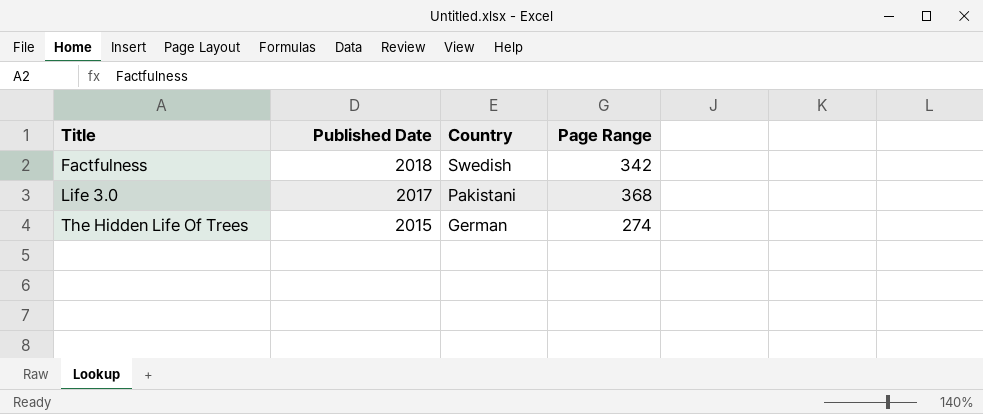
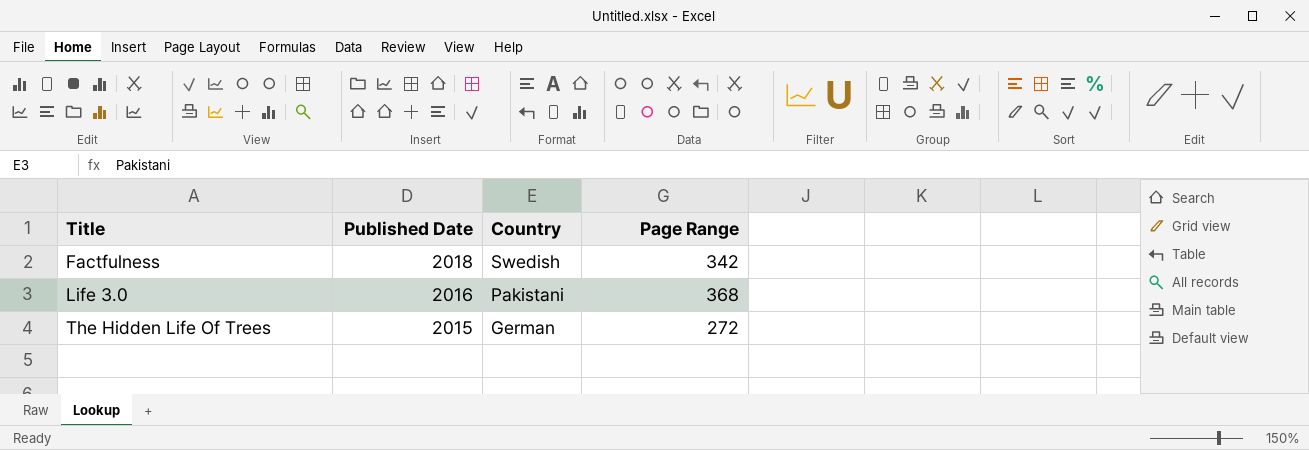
Life 3.0 | Published Date: 2017 -> 2016
The Hidden Life Of Trees | Page Range: 274 -> 272

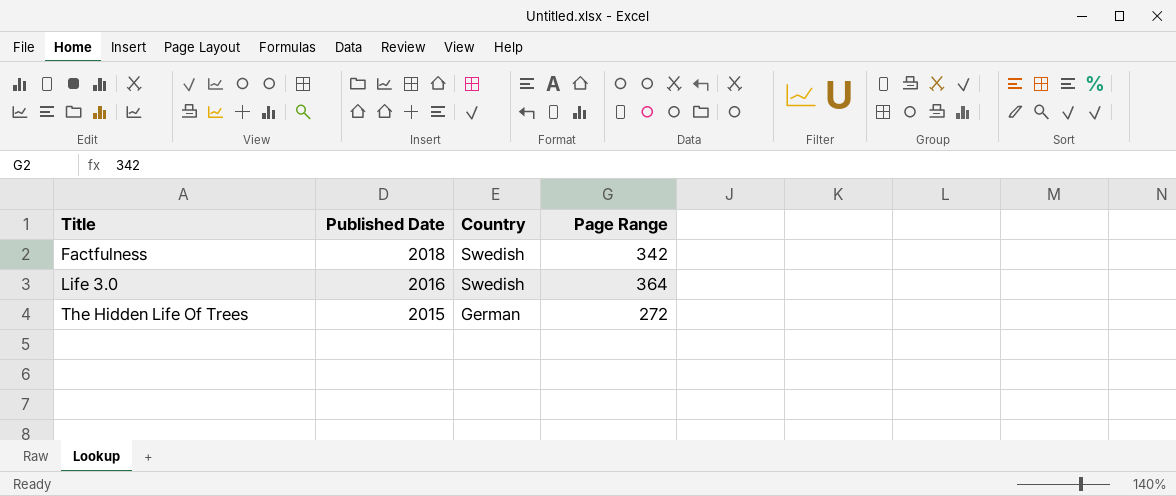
Life 3.0 | Country: Pakistani -> Swedish
Life 3.0 | Page Range: 368 -> 364

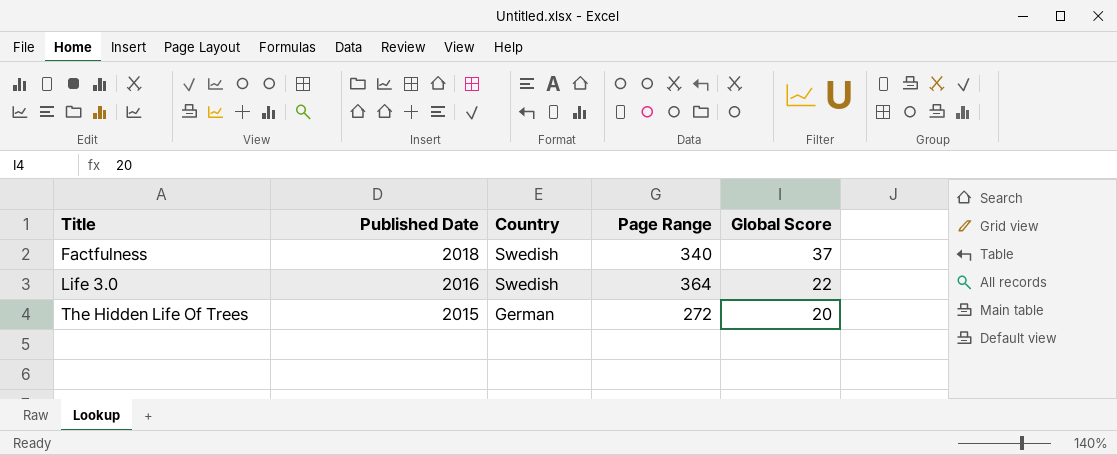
column Global Score | position: none -> 5
Factfulness | Page Range: 342 -> 340

